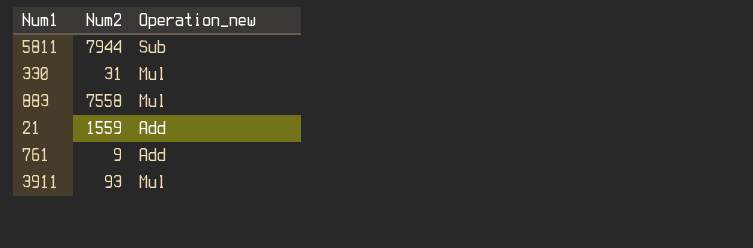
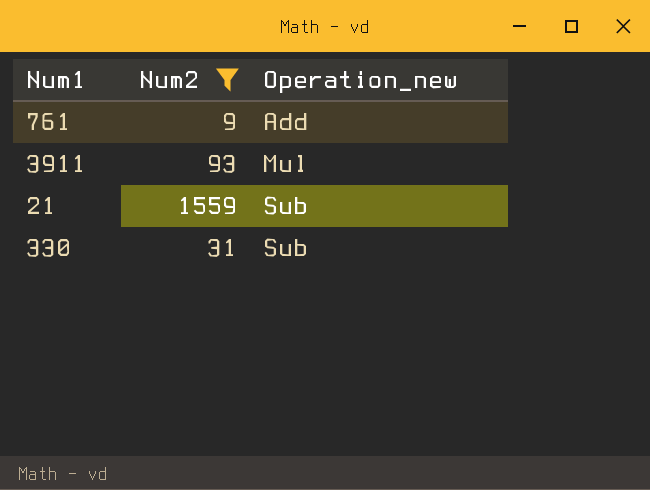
filter: none -> Num2 <= 1559
row order: none -> Operation_new ascending
21 | Operation_new: Add -> Sub
330 | Operation_new: Mul -> Sub

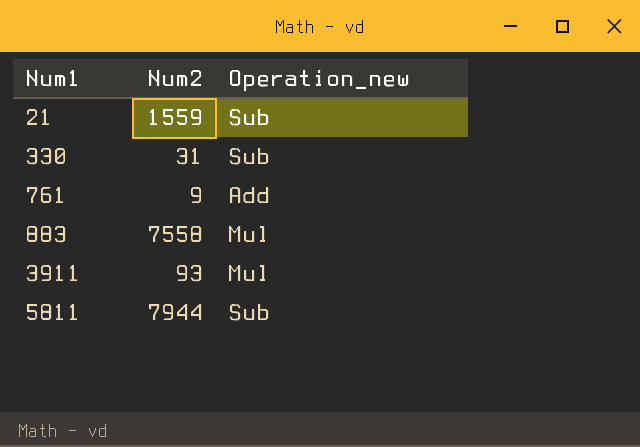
filter: Num2 <= 1559 -> none
row order: Operation_new ascending -> Num1 ascending

